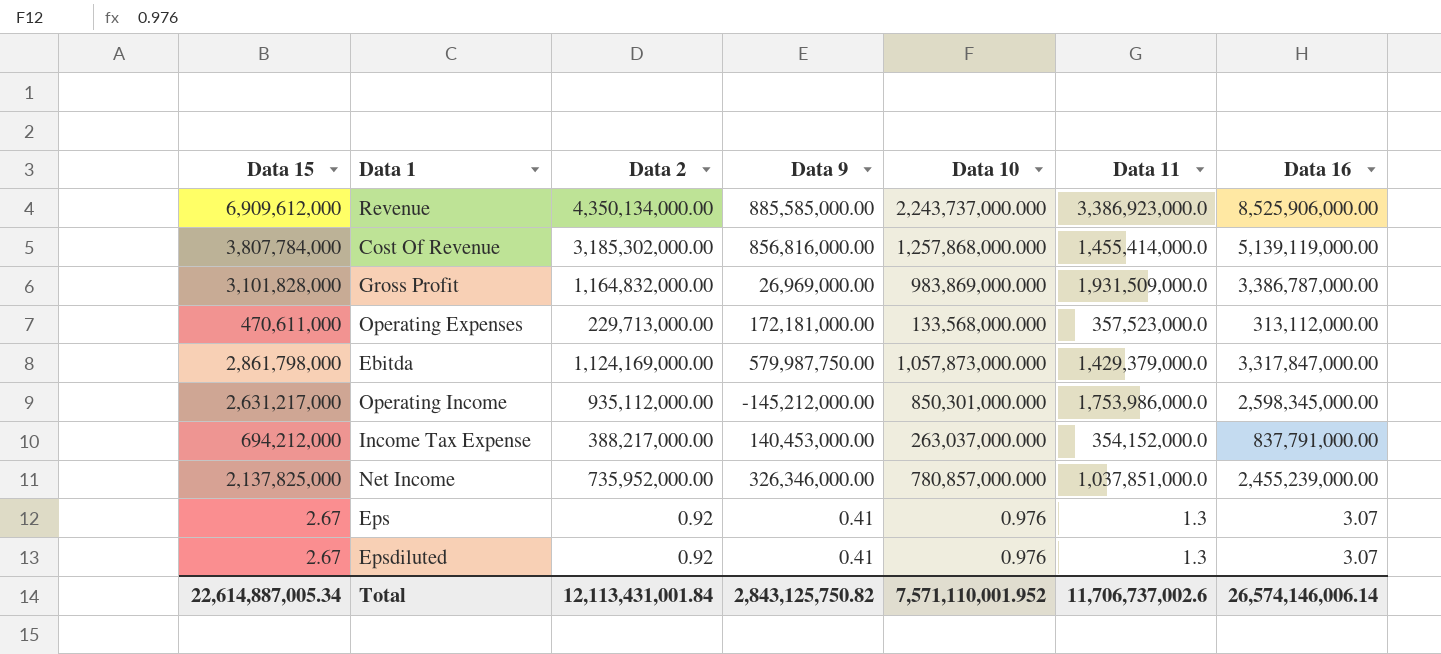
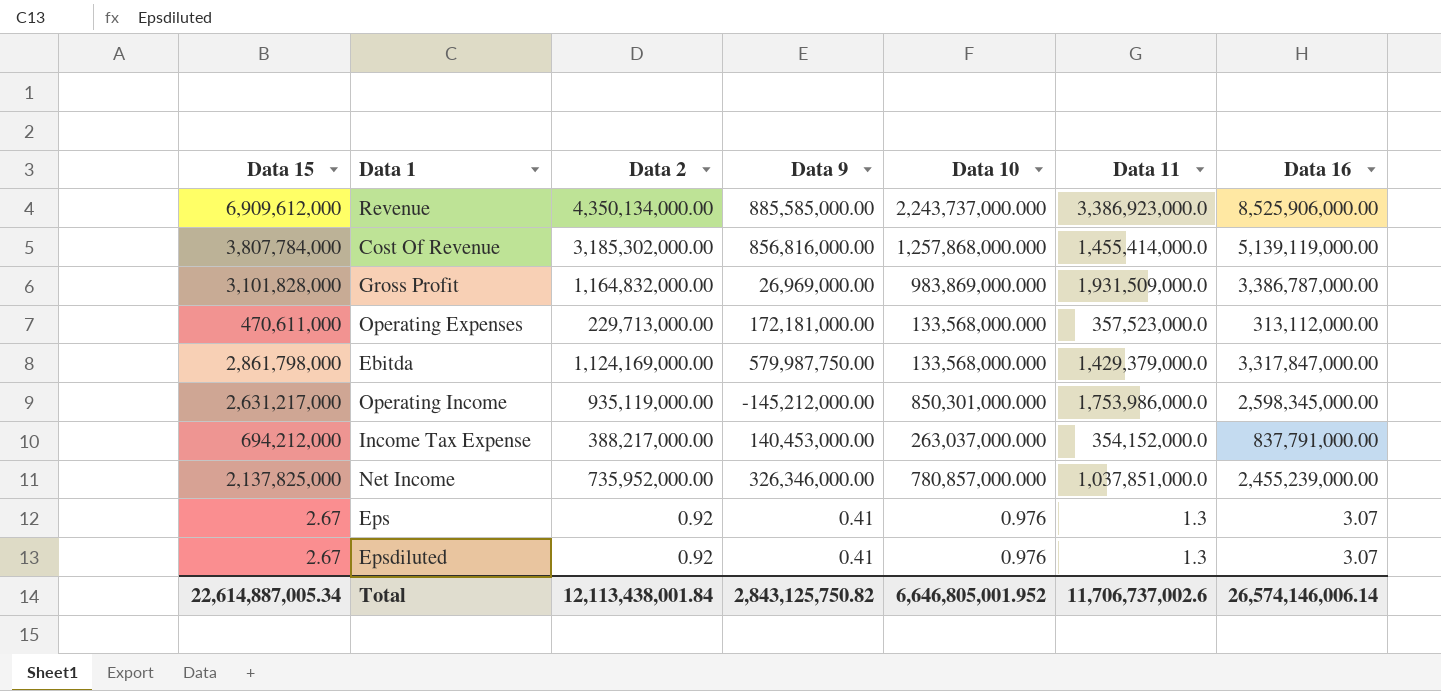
Ebitda | Data 10: 1,057,873,000.000 -> 133,568,000.000
Operating Income | Data 2: 935,112,000.00 -> 935,119,000.00
Total | Data 2: 12,113,431,001.84 -> 12,113,438,001.84
Total | Data 10: 7,571,110,001.952 -> 6,646,805,001.952

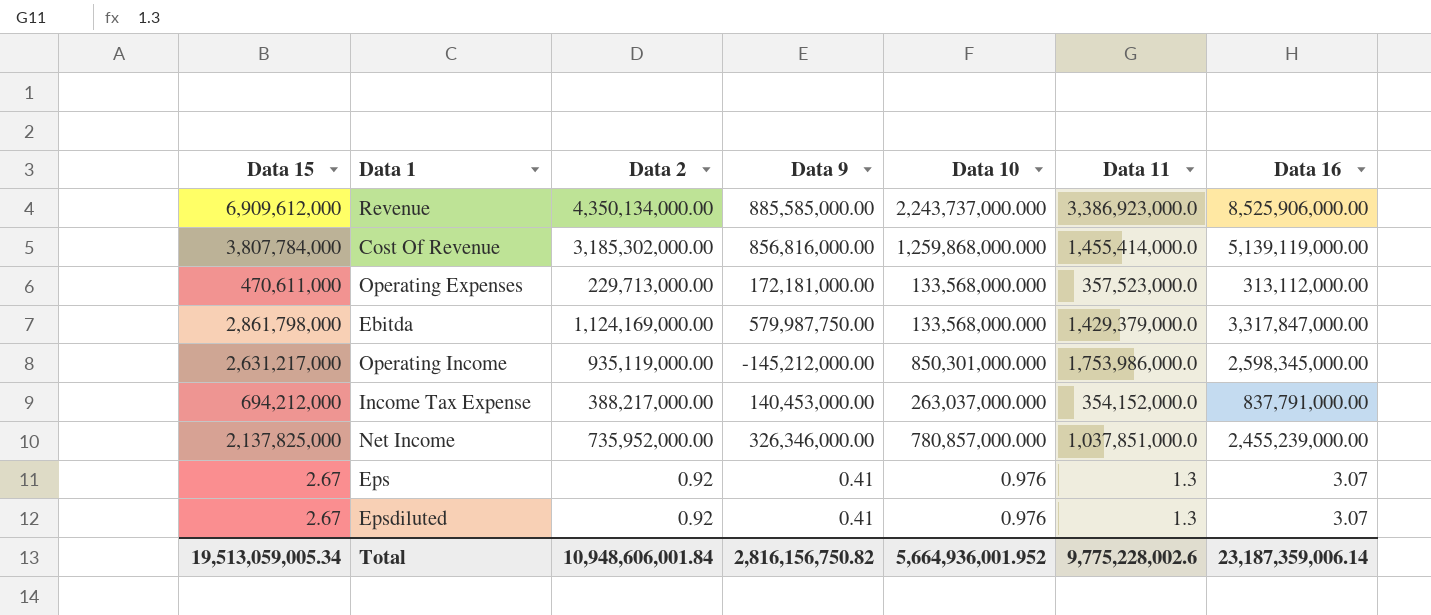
row Gross Profit: 3,101,828,000 | 1,164,832,000.00 | 26,969,000.00 | 983,869,000.000 | 1,931,509,000.0 | 3,386,787,000.00 -> none
Cost Of Revenue | Data 10: 1,257,868,000.000 -> 1,259,868,000.000
Total | Data 15: 22,614,887,005.34 -> 19,513,059,005.34
Total | Data 2: 12,113,438,001.84 -> 10,948,606,001.84
Total | Data 9: 2,843,125,750.82 -> 2,816,156,750.82
Total | Data 10: 6,646,805,001.952 -> 5,664,936,001.952
Total | Data 11: 11,706,737,002.6 -> 9,775,228,002.6
Total | Data 16: 26,574,146,006.14 -> 23,187,359,006.14

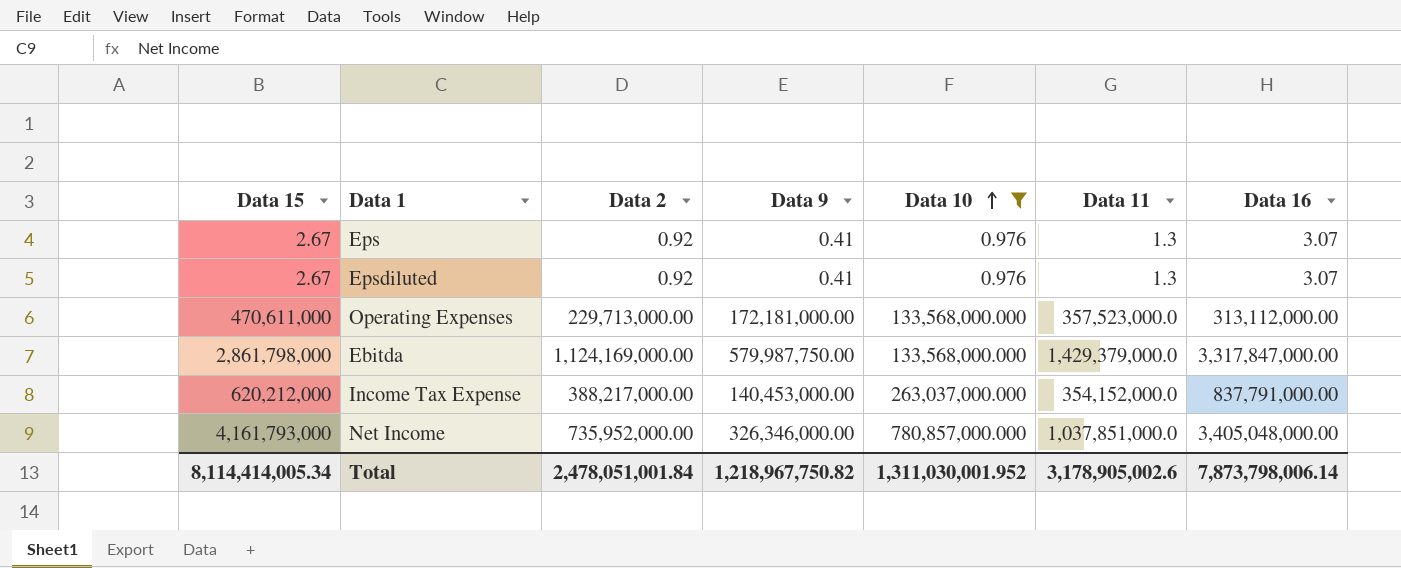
filter: none -> Data 10 <= 780,857,000.000
row order: none -> Data 10 ascending
Income Tax Expense | Data 15: 694,212,000 -> 620,212,000
Net Income | Data 15: 2,137,825,000 -> 4,161,793,000
Net Income | Data 16: 2,455,239,000.00 -> 3,405,048,000.00
Total | Data 15: 19,513,059,005.34 -> 8,114,414,005.34
Total | Data 2: 10,948,606,001.84 -> 2,478,051,001.84
Total | Data 9: 2,816,156,750.82 -> 1,218,967,750.82
Total | Data 10: 5,664,936,001.952 -> 1,311,030,001.952
Total | Data 11: 9,775,228,002.6 -> 3,178,905,002.6
Total | Data 16: 23,187,359,006.14 -> 7,873,798,006.14

